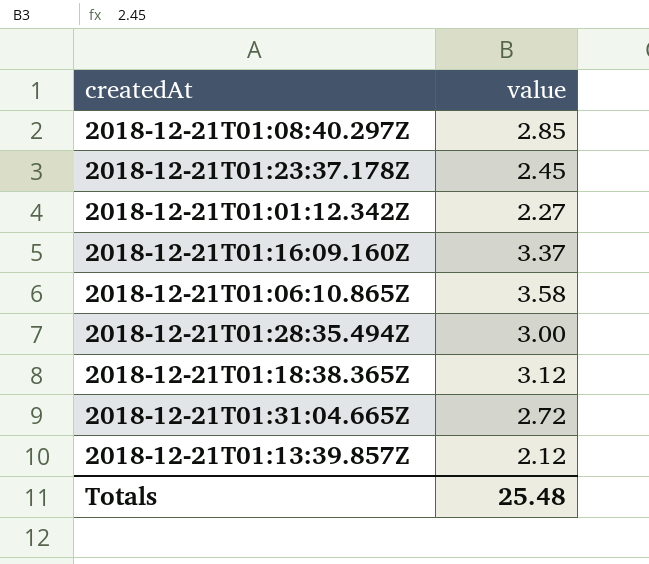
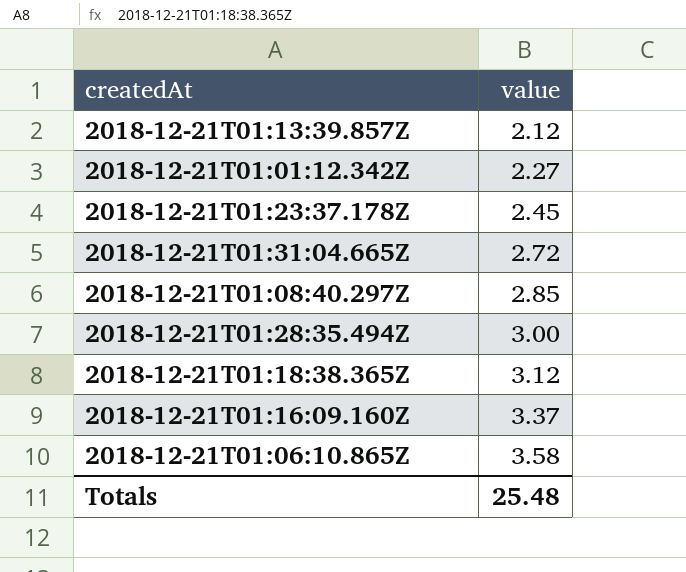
row order: none -> value ascending

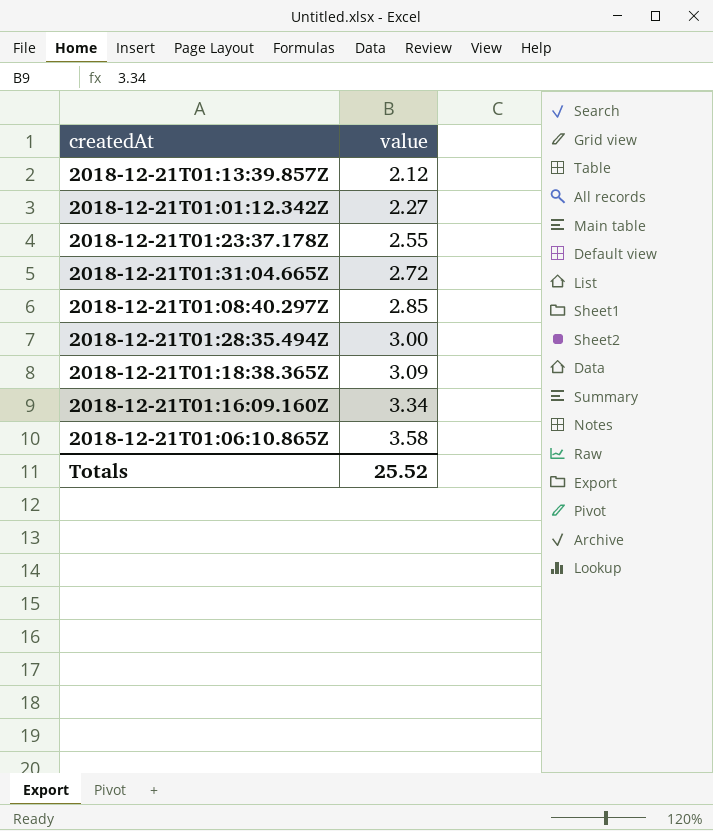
2018-12-21T01:23:37.178Z | value: 2.45 -> 2.55
2018-12-21T01:18:38.365Z | value: 3.12 -> 3.09
2018-12-21T01:16:09.160Z | value: 3.37 -> 3.34
Totals | value: 25.48 -> 25.52

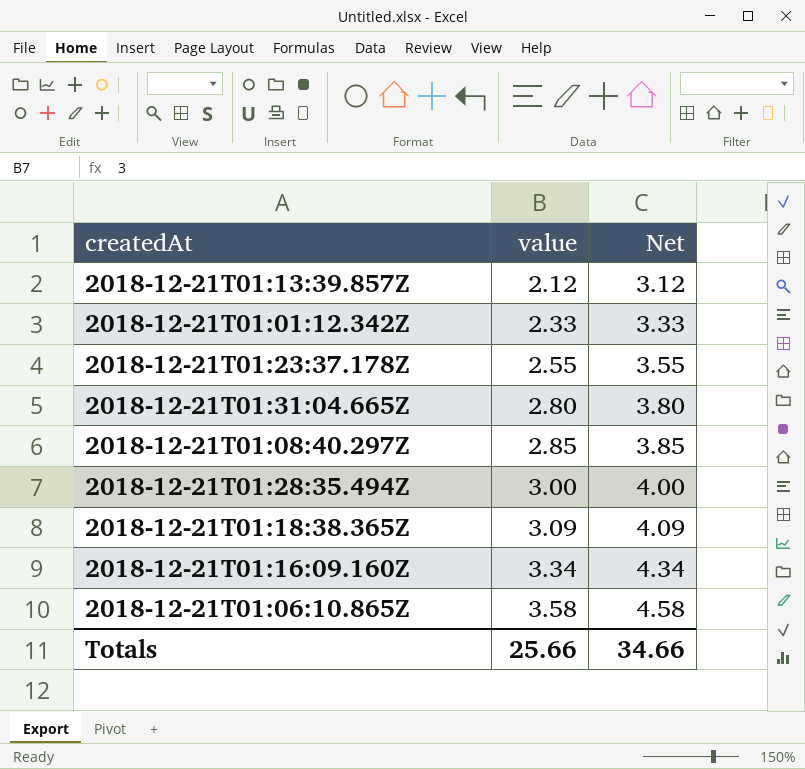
column Net | formula: none -> [value] + 1
2018-12-21T01:01:12.342Z | value: 2.27 -> 2.33
2018-12-21T01:31:04.665Z | value: 2.72 -> 2.80
Totals | value: 25.52 -> 25.66

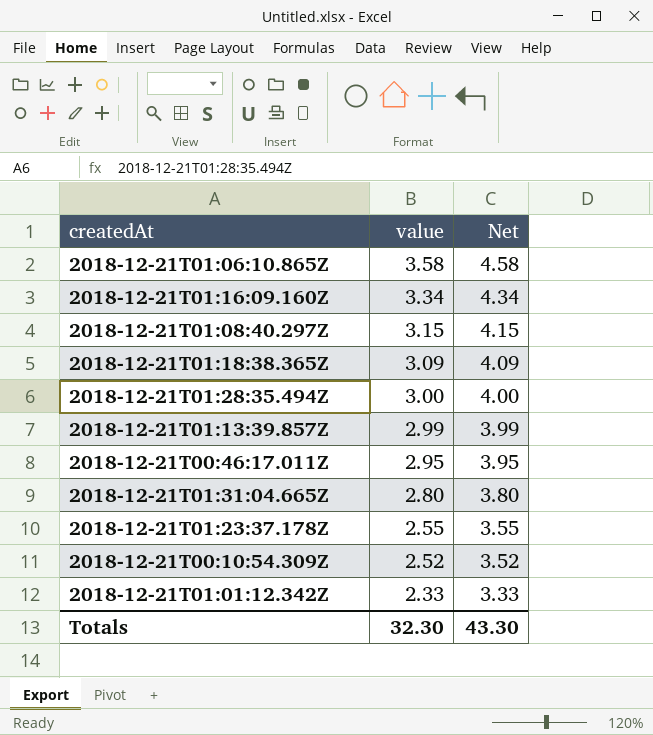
row order: value ascending -> value descending
2018-12-21T01:08:40.297Z | value: 2.85 -> 3.15
2018-12-21T01:08:40.297Z | Net: 3.85 -> 4.15
2018-12-21T01:13:39.857Z | value: 2.12 -> 2.99
2018-12-21T01:13:39.857Z | Net: 3.12 -> 3.99
row 2018-12-21T00:46:17.011Z: none -> 2.95 | 3.95
row 2018-12-21T00:10:54.309Z: none -> 2.52 | 3.52
Totals | value: 25.66 -> 32.30
Totals | Net: 34.66 -> 43.30

